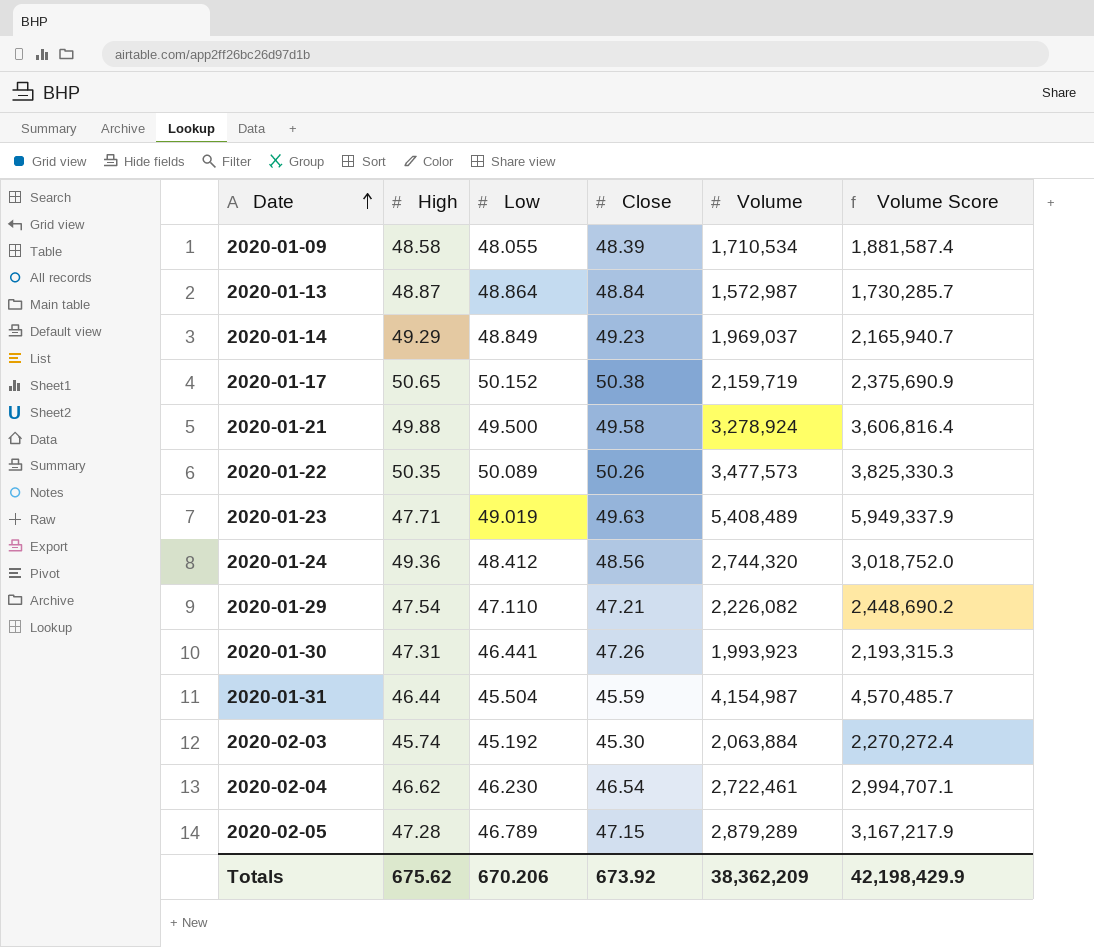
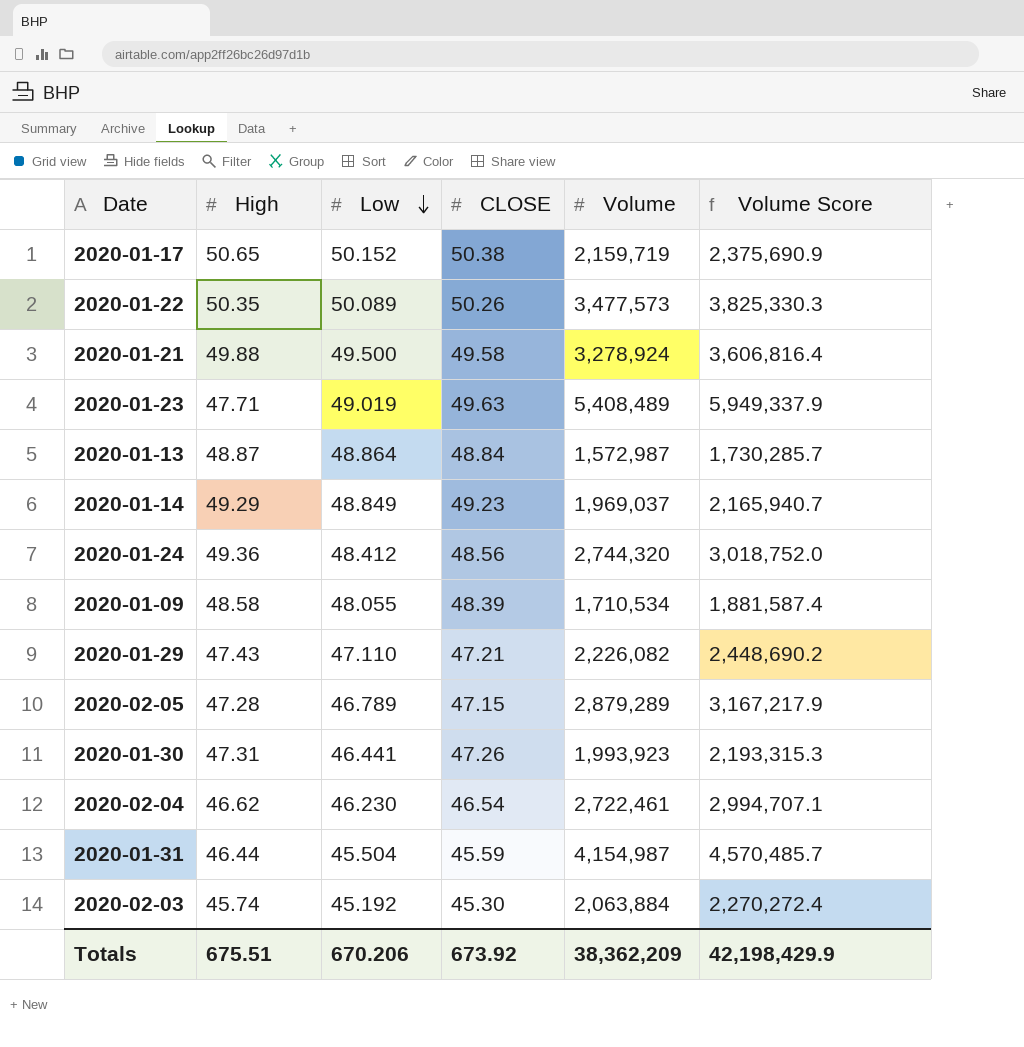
row order: Date ascending -> Low descending
column name: Close -> CLOSE
2020-01-29 | High: 47.54 -> 47.43
Totals | High: 675.62 -> 675.51

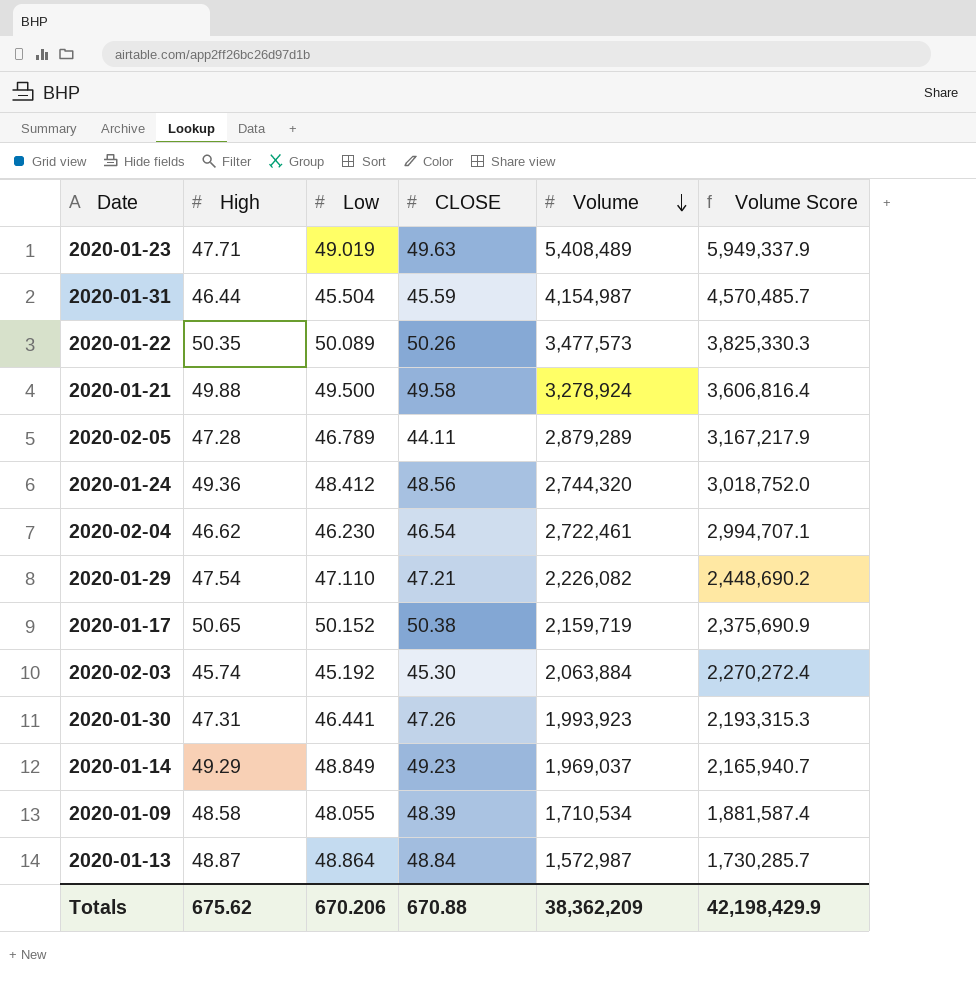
row order: Low descending -> Volume descending
2020-02-05 | CLOSE: 47.15 -> 44.11
2020-01-29 | High: 47.43 -> 47.54
Totals | High: 675.51 -> 675.62
Totals | CLOSE: 673.92 -> 670.88

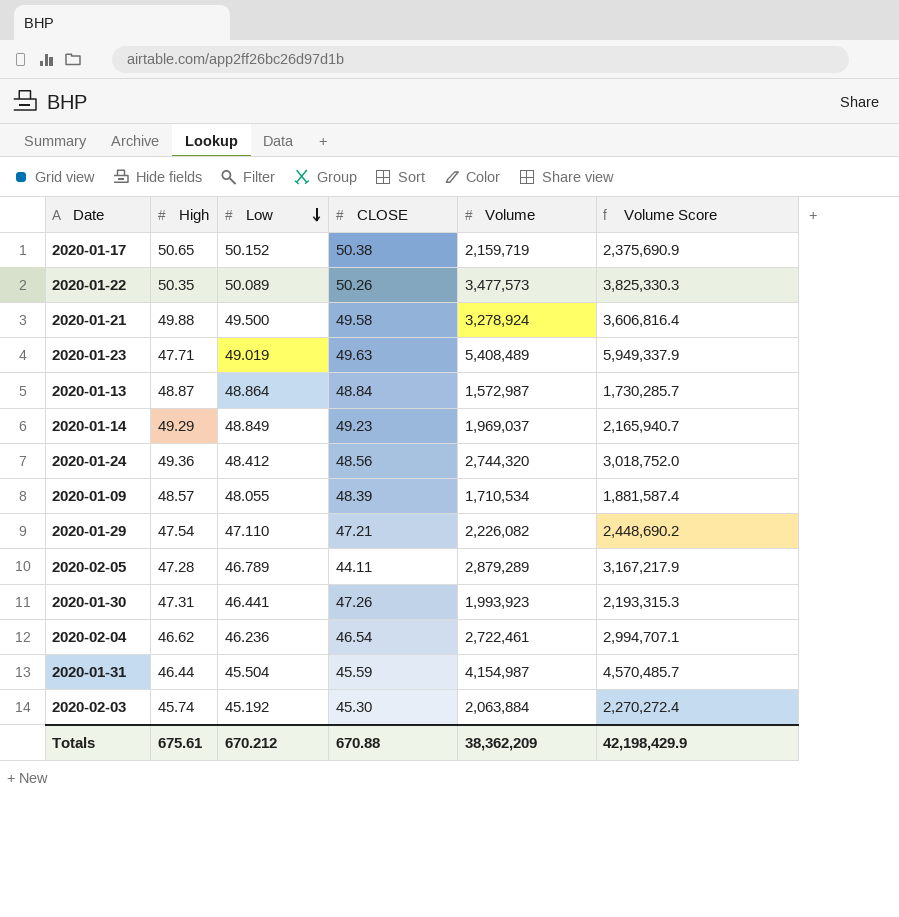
row order: Volume descending -> Low descending
2020-01-09 | High: 48.58 -> 48.57
2020-02-04 | Low: 46.230 -> 46.236
Totals | High: 675.62 -> 675.61
Totals | Low: 670.206 -> 670.212

